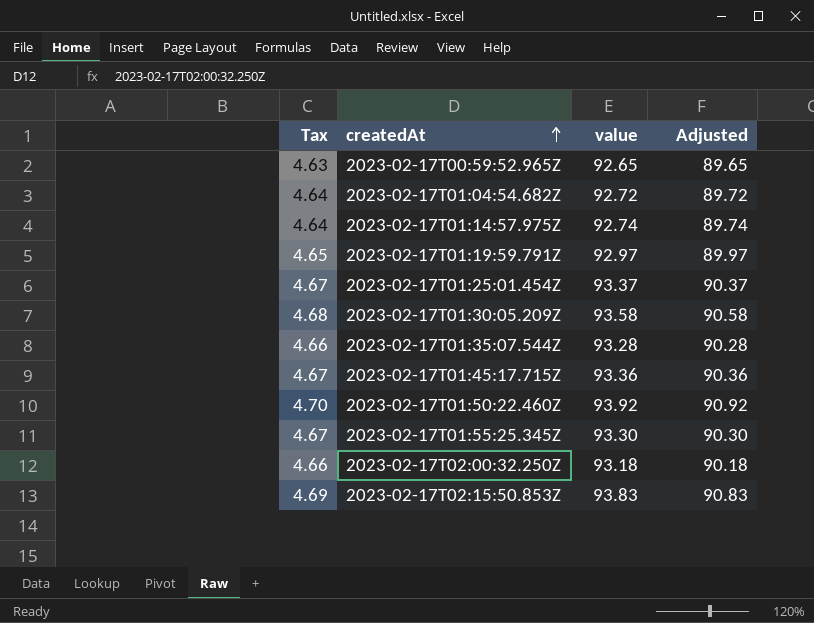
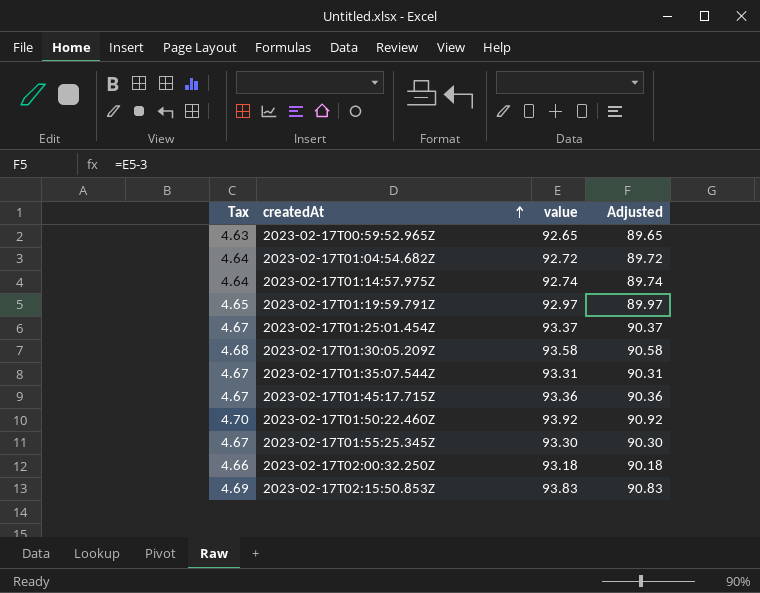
2023-02-17T01:35:07.544Z | Tax: 4.66 -> 4.67
2023-02-17T01:35:07.544Z | value: 93.28 -> 93.31
2023-02-17T01:35:07.544Z | Adjusted: 90.28 -> 90.31

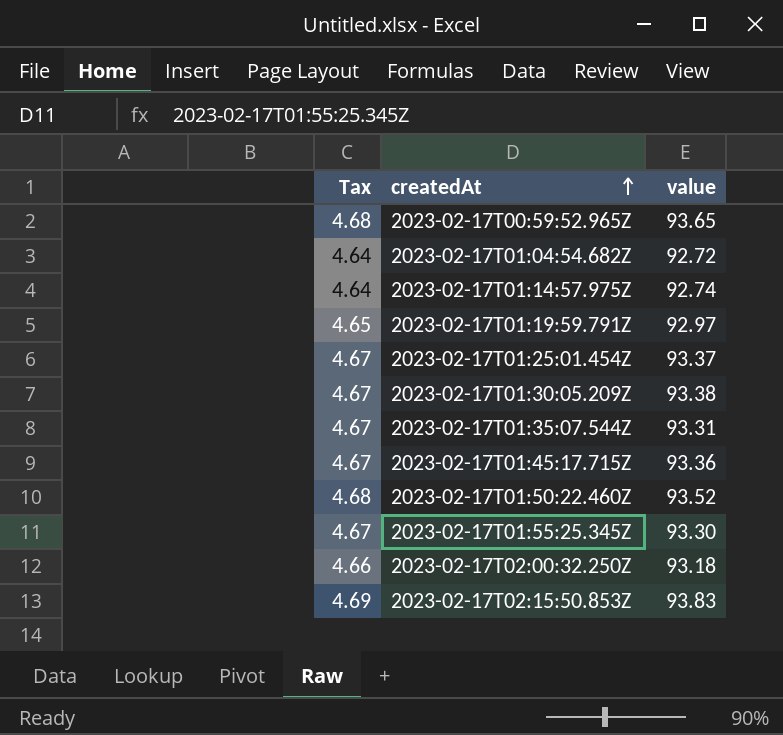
column Adjusted | formula: [value] - 3 -> none
2023-02-17T00:59:52.965Z | Tax: 4.63 -> 4.68
2023-02-17T00:59:52.965Z | value: 92.65 -> 93.65
2023-02-17T01:30:05.209Z | Tax: 4.68 -> 4.67
2023-02-17T01:30:05.209Z | value: 93.58 -> 93.38
2023-02-17T01:50:22.460Z | Tax: 4.70 -> 4.68
2023-02-17T01:50:22.460Z | value: 93.92 -> 93.52

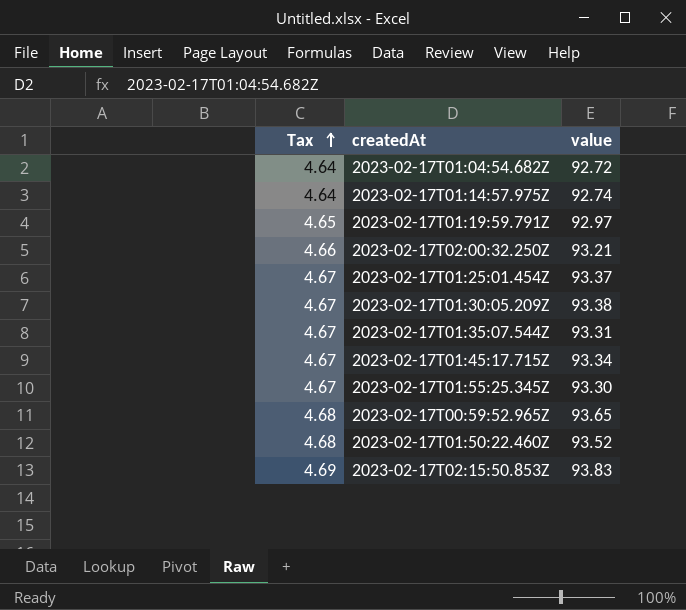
row order: createdAt ascending -> Tax ascending
2023-02-17T02:00:32.250Z | value: 93.18 -> 93.21
2023-02-17T01:45:17.715Z | value: 93.36 -> 93.34

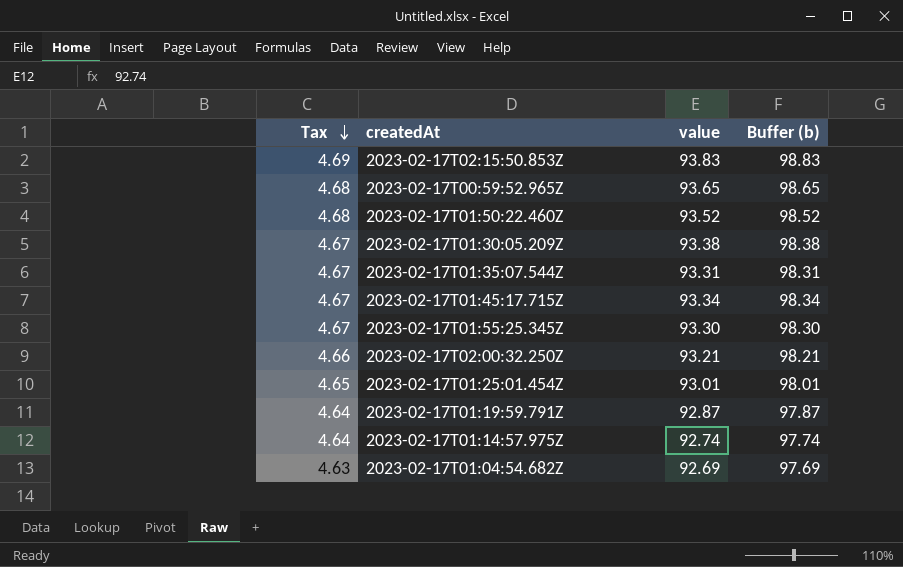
row order: Tax ascending -> Tax descending
column Buffer (b) | formula: none -> [value] + 5
2023-02-17T01:25:01.454Z | Tax: 4.67 -> 4.65
2023-02-17T01:25:01.454Z | value: 93.37 -> 93.01
2023-02-17T01:19:59.791Z | Tax: 4.65 -> 4.64
2023-02-17T01:19:59.791Z | value: 92.97 -> 92.87
2023-02-17T01:04:54.682Z | Tax: 4.64 -> 4.63
2023-02-17T01:04:54.682Z | value: 92.72 -> 92.69

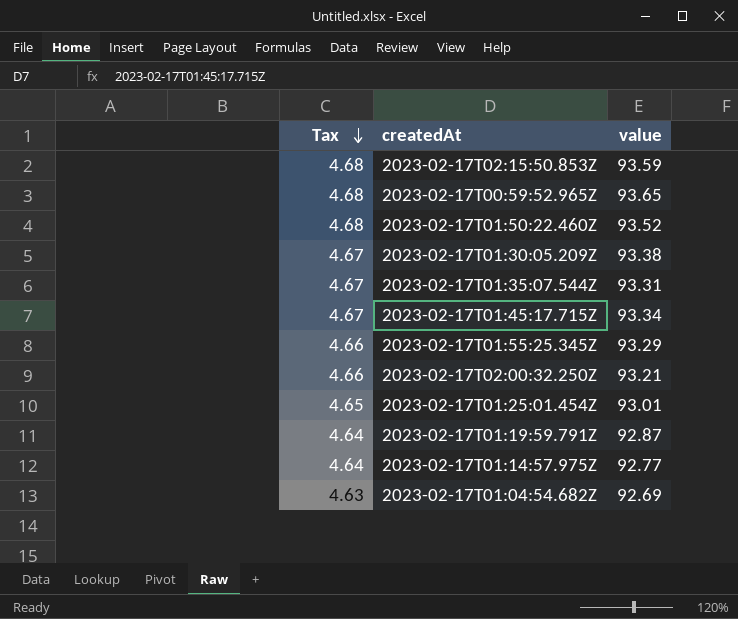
column Buffer (b) | formula: [value] + 5 -> none
2023-02-17T02:15:50.853Z | Tax: 4.69 -> 4.68
2023-02-17T02:15:50.853Z | value: 93.83 -> 93.59
2023-02-17T01:55:25.345Z | Tax: 4.67 -> 4.66
2023-02-17T01:55:25.345Z | value: 93.30 -> 93.29
2023-02-17T01:14:57.975Z | value: 92.74 -> 92.77

